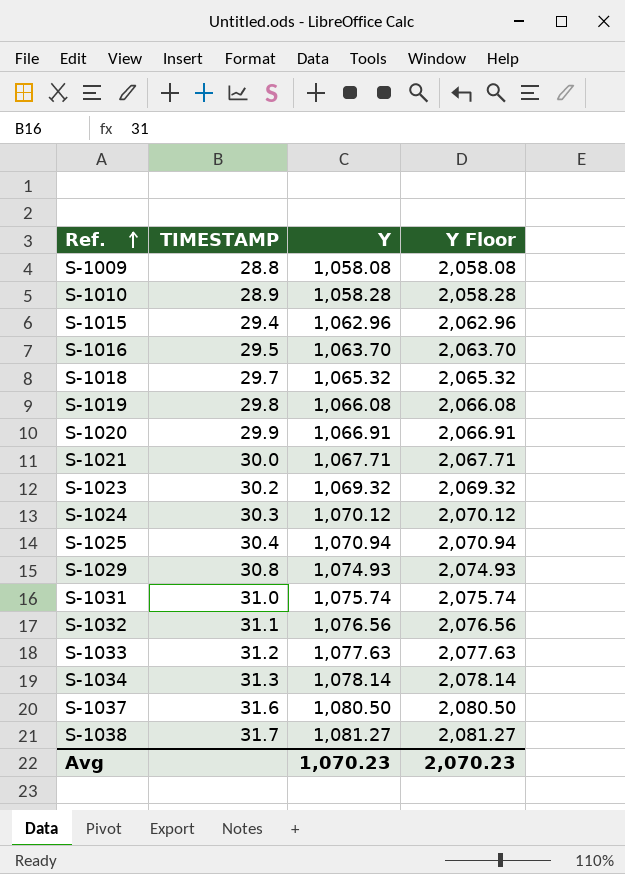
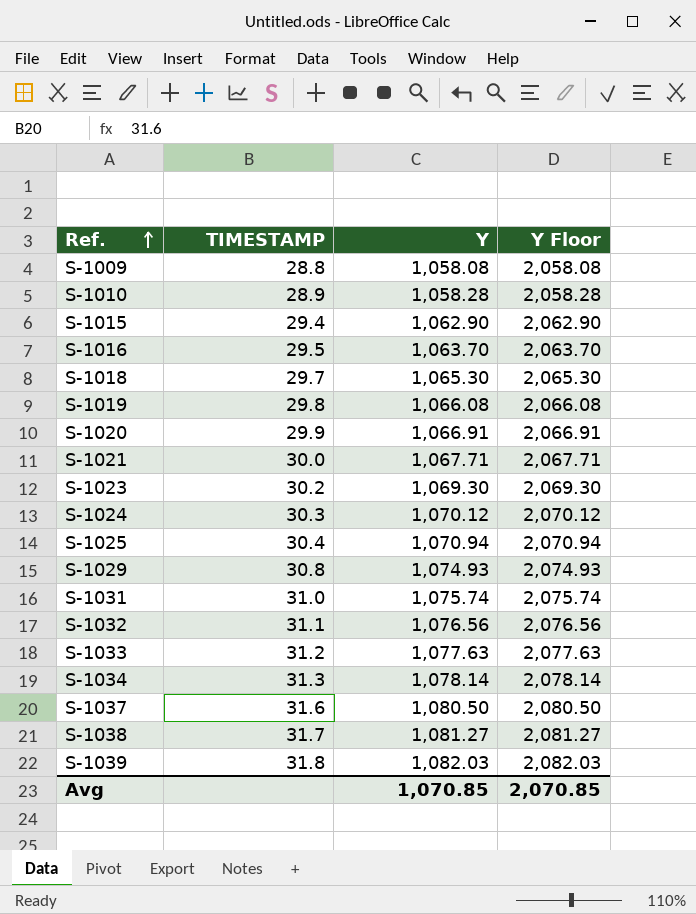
S-1015 | Y: 1,062.96 -> 1,062.90
S-1015 | Y Floor: 2,062.96 -> 2,062.90
S-1018 | Y: 1,065.32 -> 1,065.30
S-1018 | Y Floor: 2,065.32 -> 2,065.30
S-1023 | Y: 1,069.32 -> 1,069.30
S-1023 | Y Floor: 2,069.32 -> 2,069.30
row S-1039: none -> 31.8 | 1,082.03 | 2,082.03
Avg | Y: 1,070.23 -> 1,070.85
Avg | Y Floor: 2,070.23 -> 2,070.85

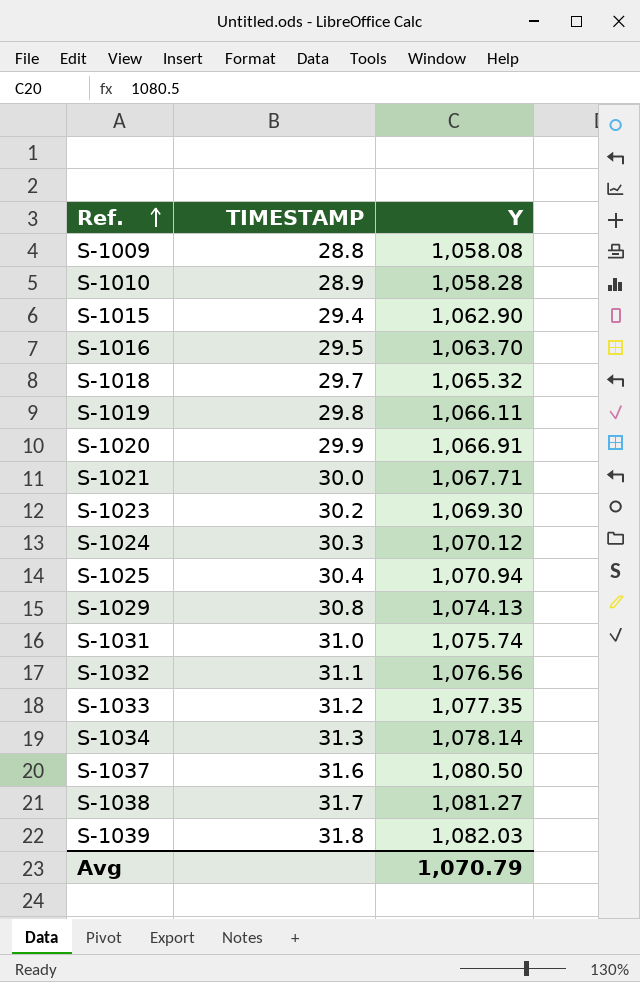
column Y Floor | formula: [Y] + 1000 -> none
S-1018 | Y: 1,065.30 -> 1,065.32
S-1019 | Y: 1,066.08 -> 1,066.11
S-1029 | Y: 1,074.93 -> 1,074.13
S-1033 | Y: 1,077.63 -> 1,077.35
Avg | Y: 1,070.85 -> 1,070.79

